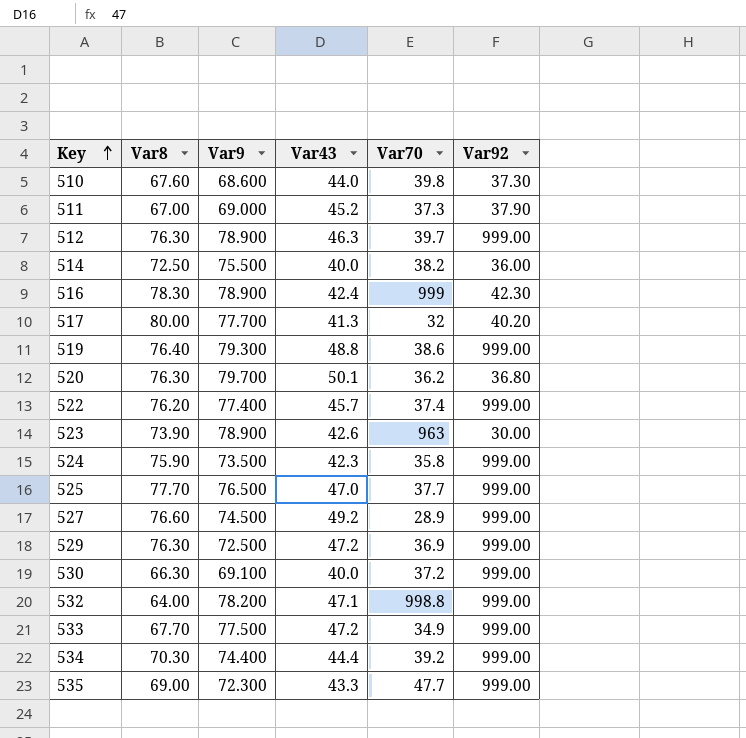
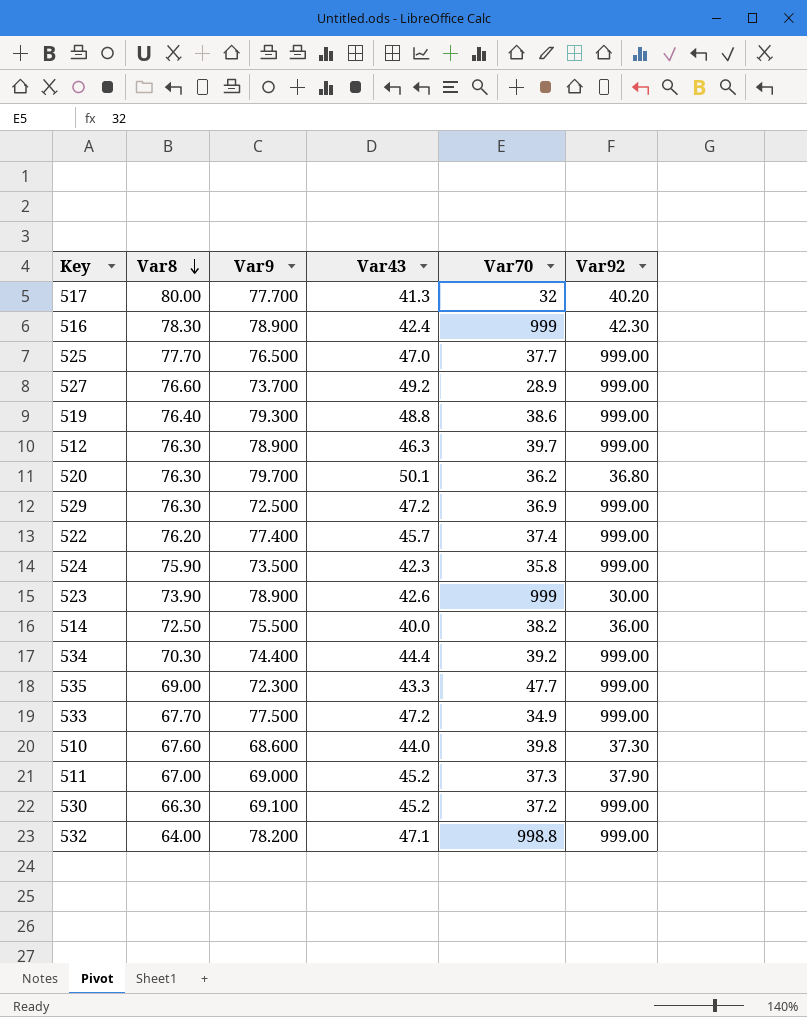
row order: Key ascending -> Var8 descending
527 | Var9: 74.500 -> 73.700
523 | Var70: 963 -> 999
530 | Var43: 40.0 -> 45.2

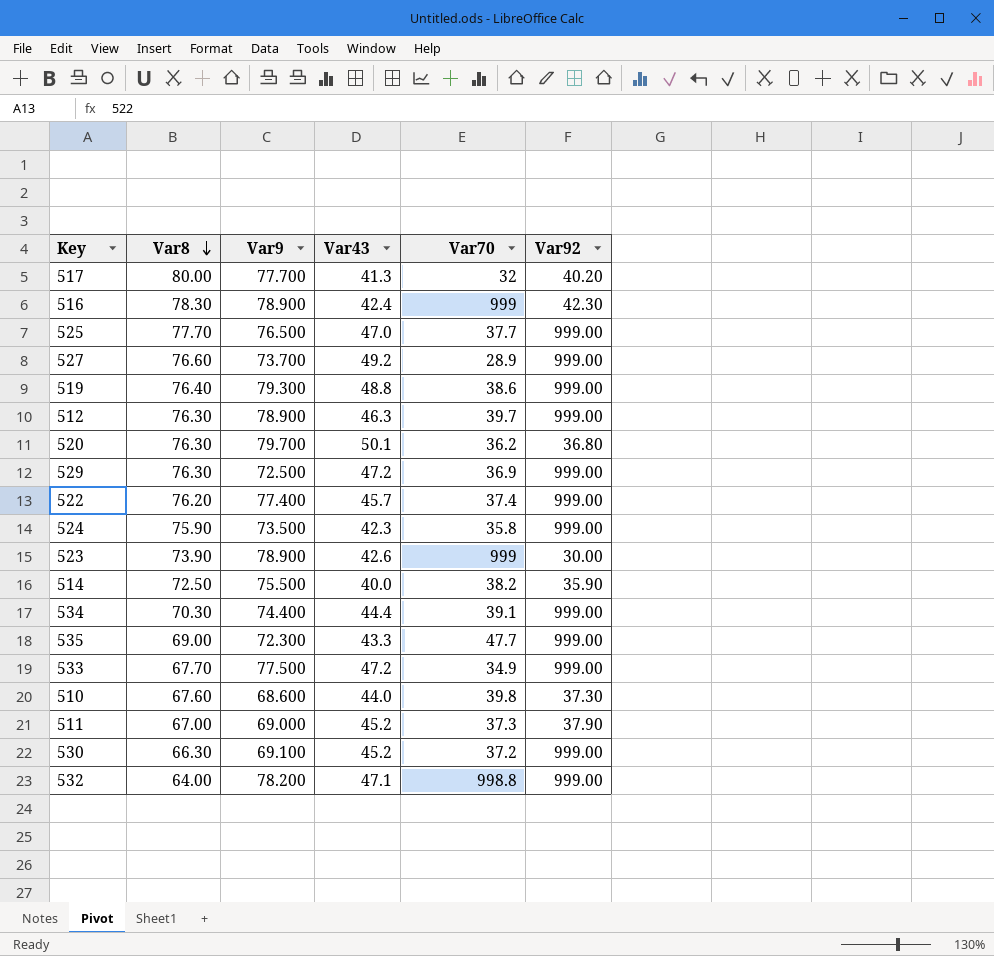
514 | Var92: 36.00 -> 35.90
534 | Var70: 39.2 -> 39.1

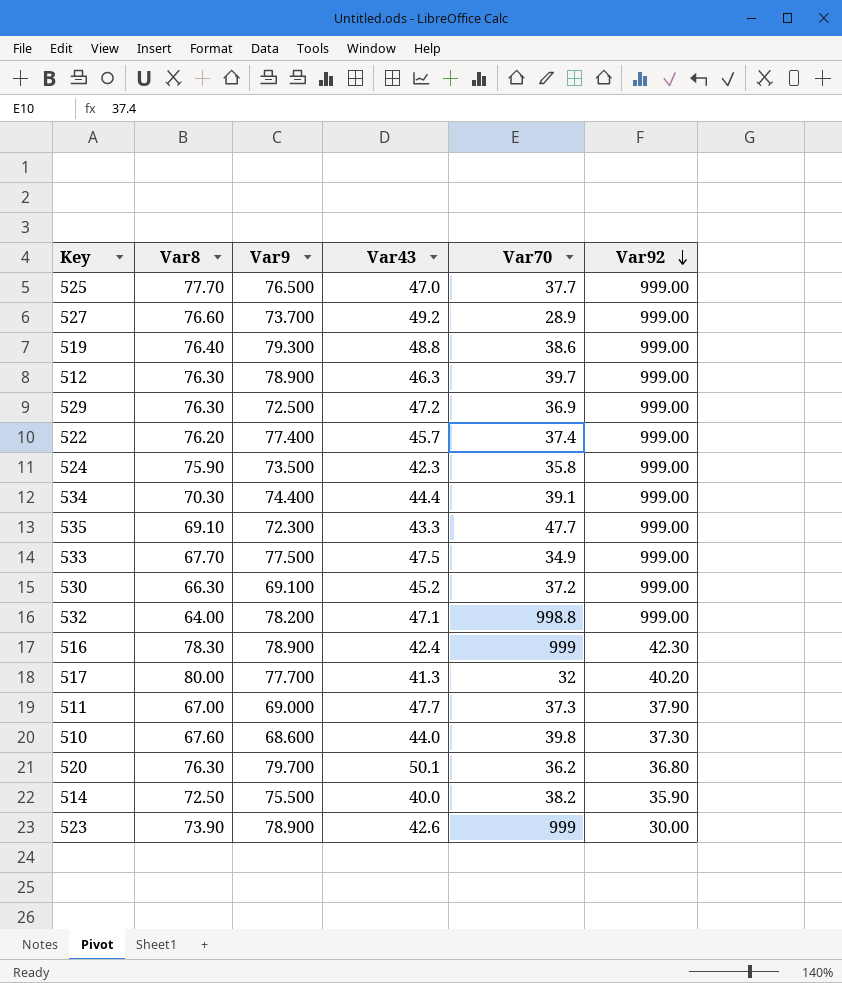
row order: Var8 descending -> Var92 descending
535 | Var8: 69.00 -> 69.10
533 | Var43: 47.2 -> 47.5
511 | Var43: 45.2 -> 47.7

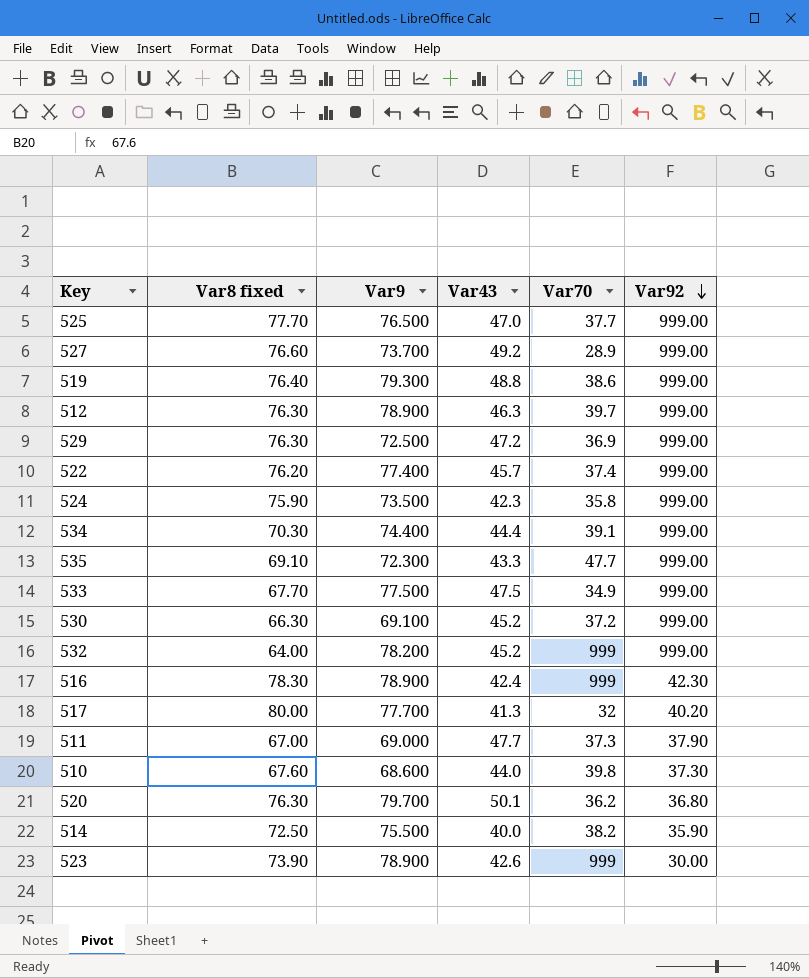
column name: Var8 -> Var8 fixed
532 | Var43: 47.1 -> 45.2
532 | Var70: 998.8 -> 999

